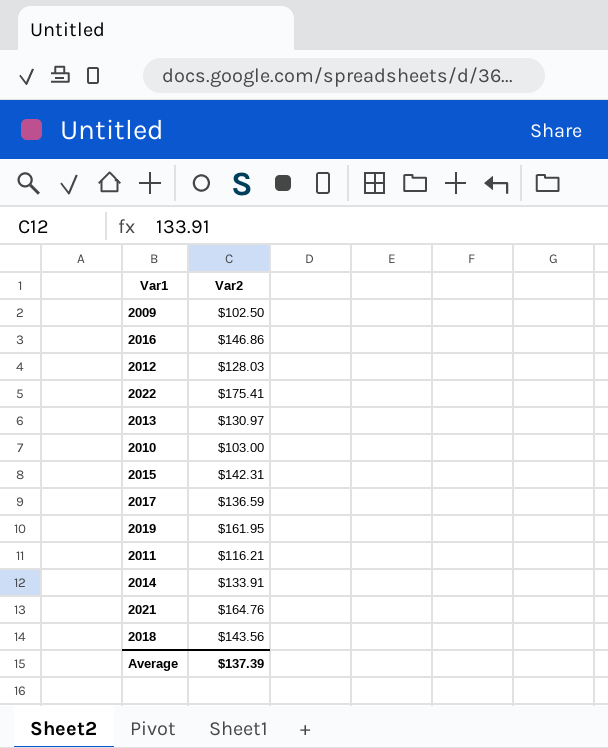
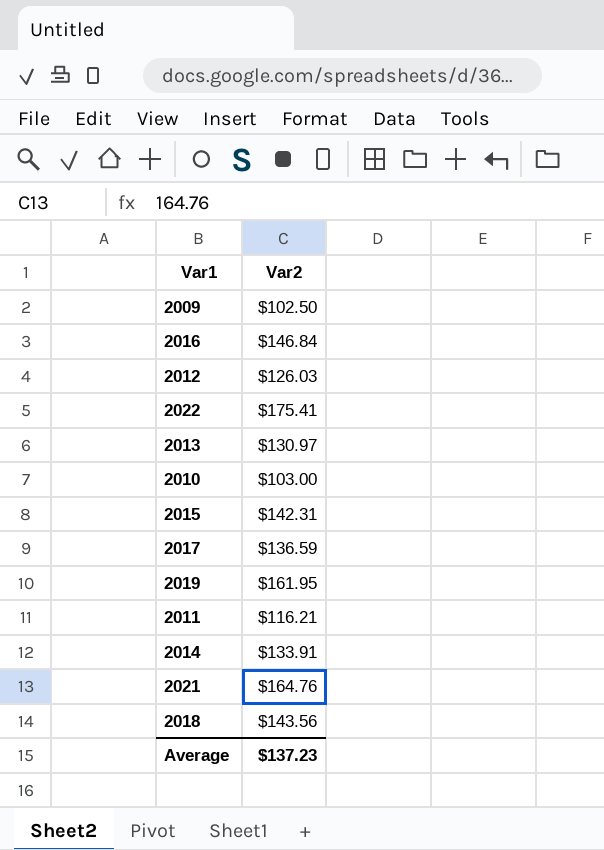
2016 | Var2: $146.86 -> $146.84
2012 | Var2: $128.03 -> $126.03
Average | Var2: $137.39 -> $137.23

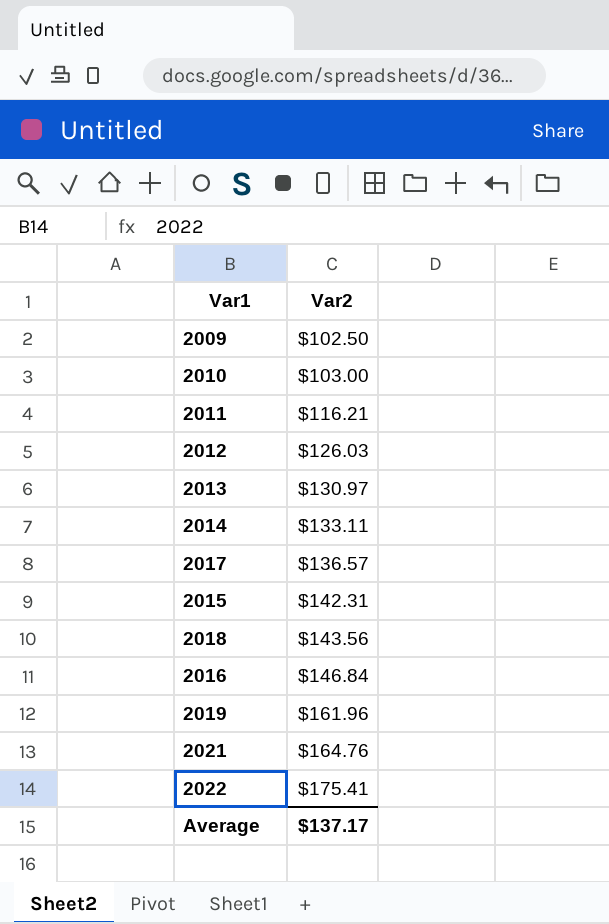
row order: none -> Var2 ascending
2014 | Var2: $133.91 -> $133.11
2017 | Var2: $136.59 -> $136.57
2019 | Var2: $161.95 -> $161.96
Average | Var2: $137.23 -> $137.17

